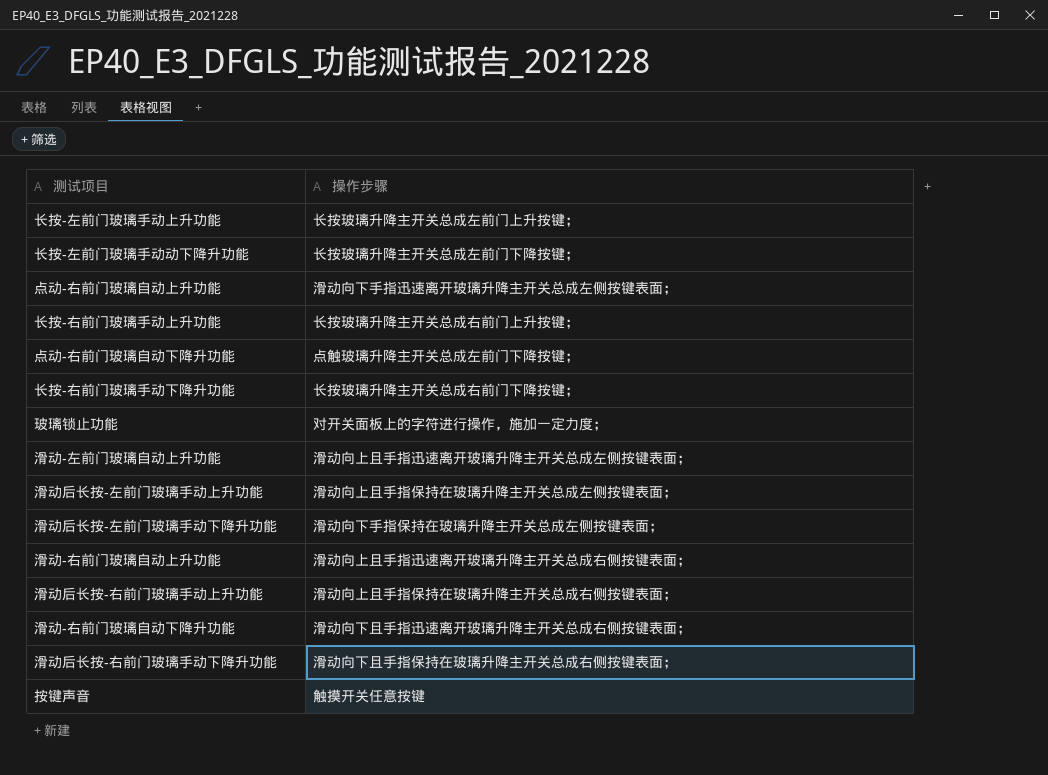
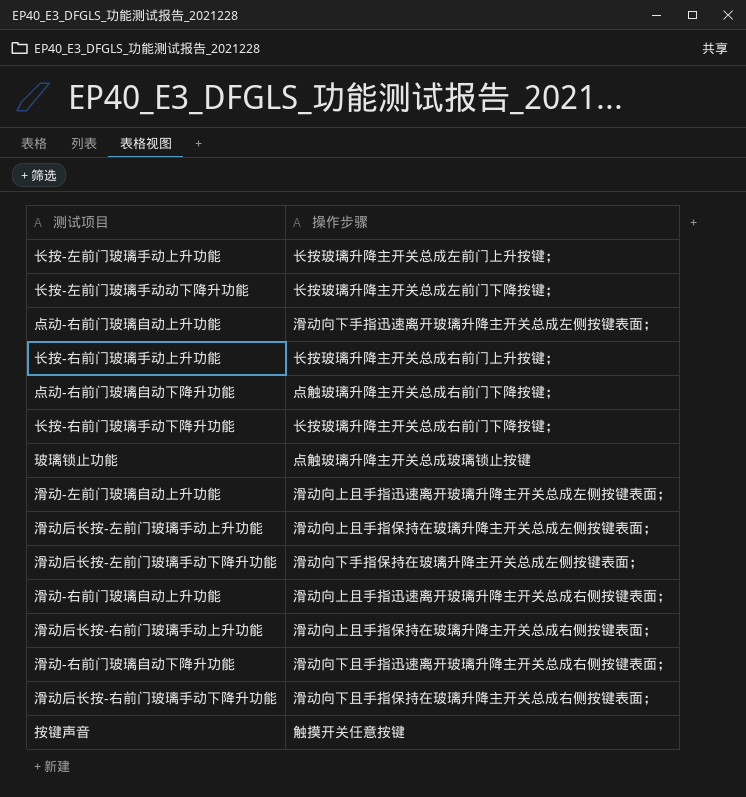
点动-右前门玻璃自动下降升功能 | 操作步骤: 点触玻璃升降主开关总成左前门下降按键； -> 点触玻璃升降主开关总成右前门下降按键；
玻璃锁止功能 | 操作步骤: 对开关面板上的字符进行操作，施加一定力度； -> 点触玻璃升降主开关总成玻璃锁止按键

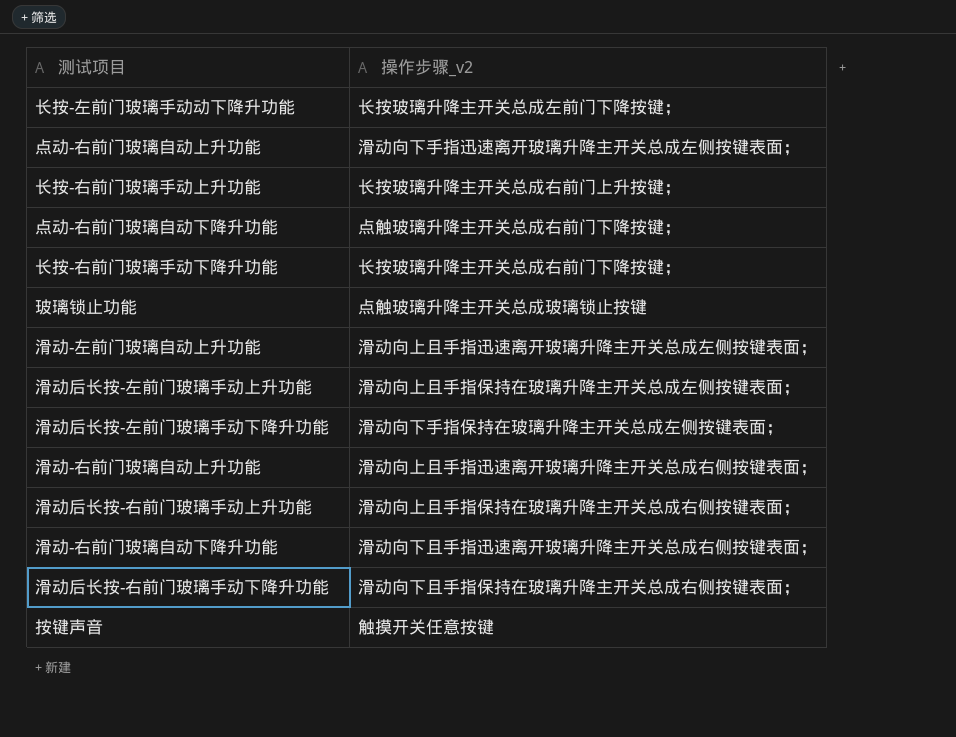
column name: 操作步骤 -> 操作步骤_v2
row 长按-左前门玻璃手动上升功能: 长按玻璃升降主开关总成左前门上升按键； -> none

